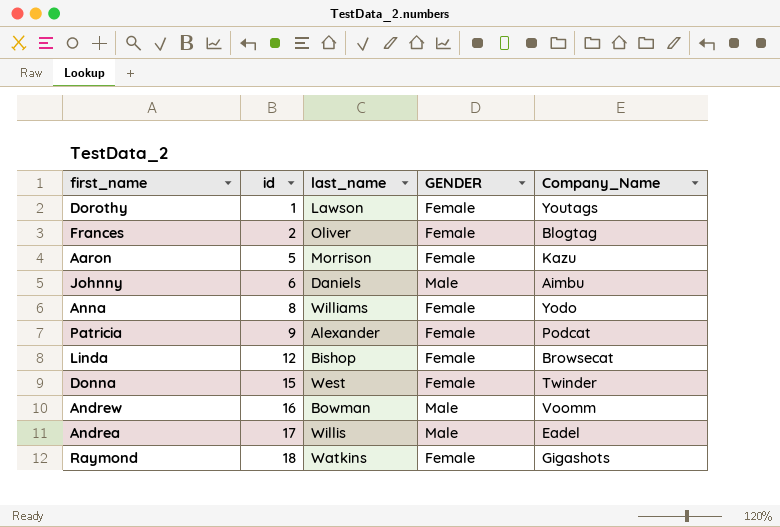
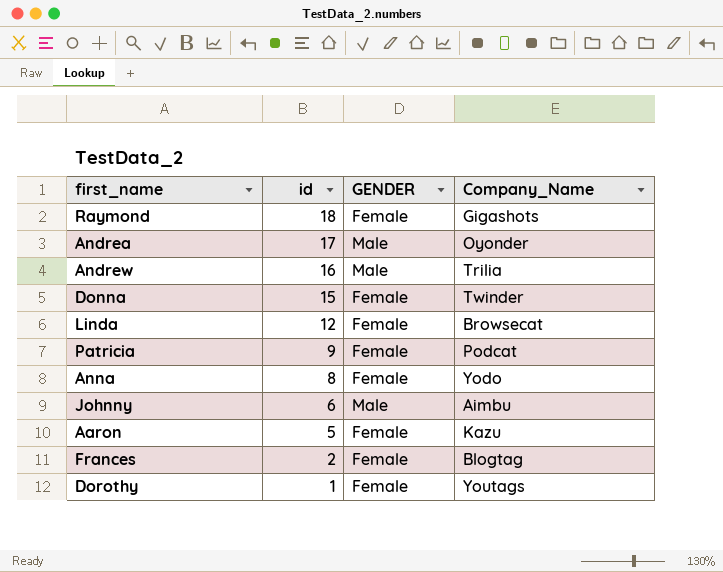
row order: id ascending -> id descending
column last_name | position: 3 -> none
Andrea | Company_Name: Eadel -> Oyonder
Andrew | Company_Name: Voomm -> Trilia

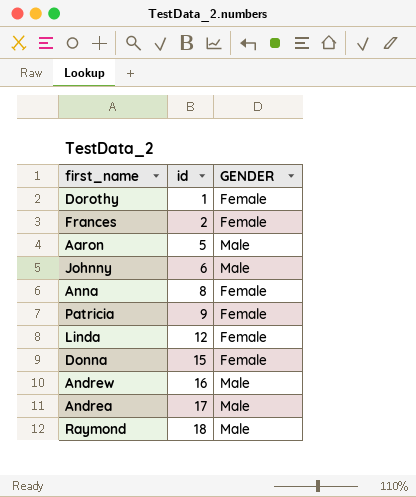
row order: id descending -> id ascending
column Company_Name | position: 4 -> none
Aaron | GENDER: Female -> Male
Raymond | GENDER: Female -> Male

